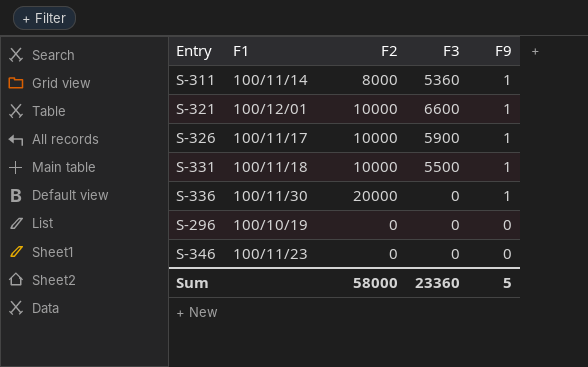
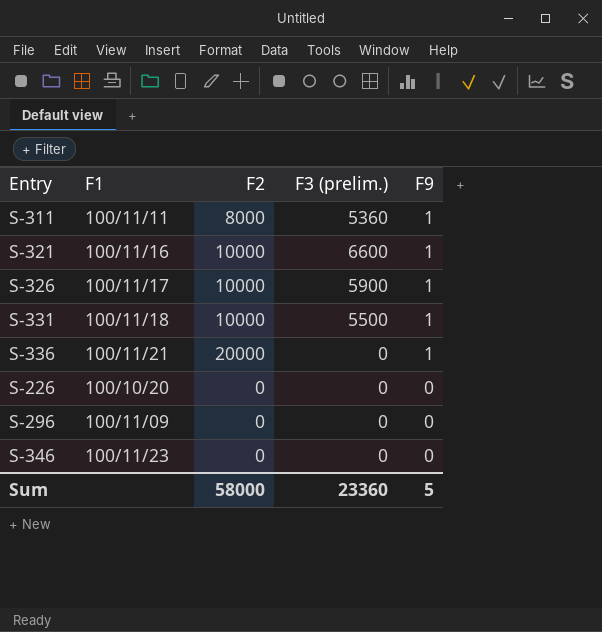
column name: F3 -> F3 (prelim.)
S-311 | F1: 100/11/14 -> 100/11/11
S-321 | F1: 100/12/01 -> 100/11/16
S-336 | F1: 100/11/30 -> 100/11/21
row S-226: none -> 100/10/20 | 0 | 0 | 0
S-296 | F1: 100/10/19 -> 100/11/09

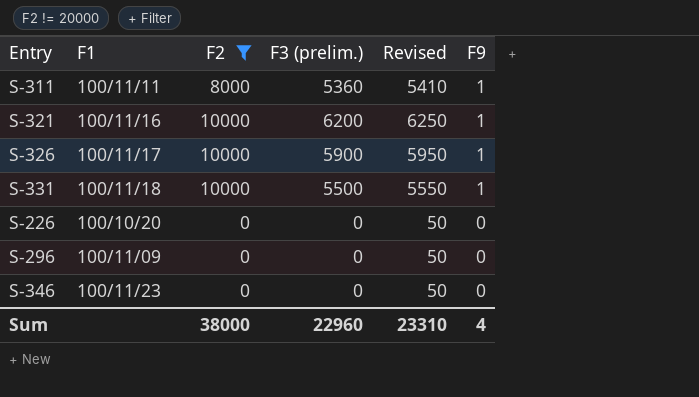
filter: none -> F2 != 20000
column Revised | formula: none -> [F3 (prelim.)] + 50
S-321 | F3 (prelim.): 6600 -> 6200
Sum | F2: 58000 -> 38000
Sum | F3 (prelim.): 23360 -> 22960
Sum | F9: 5 -> 4

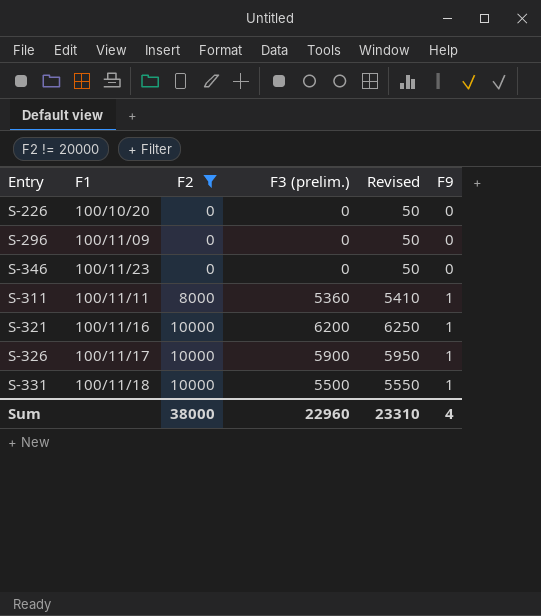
row order: F9 descending -> F2 ascending

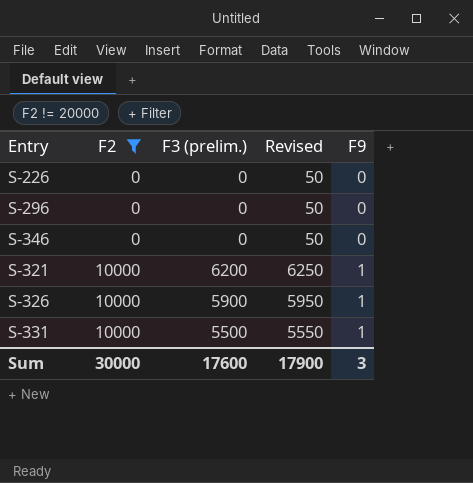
column F1 | position: 2 -> none
row S-311: 100/11/11 | 8000 | 5360 | 5410 | 1 -> none
Sum | F2: 38000 -> 30000
Sum | F3 (prelim.): 22960 -> 17600
Sum | Revised: 23310 -> 17900
Sum | F9: 4 -> 3

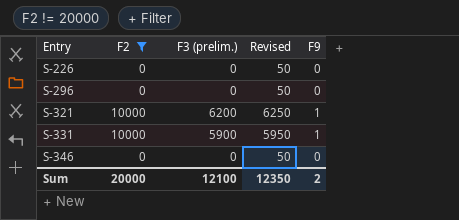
row order: F2 ascending -> Entry ascending
row S-326: 10000 | 5900 | 5950 | 1 -> none
S-331 | F3 (prelim.): 5500 -> 5900
S-331 | Revised: 5550 -> 5950
Sum | F2: 30000 -> 20000
Sum | F3 (prelim.): 17600 -> 12100
Sum | Revised: 17900 -> 12350
Sum | F9: 3 -> 2

